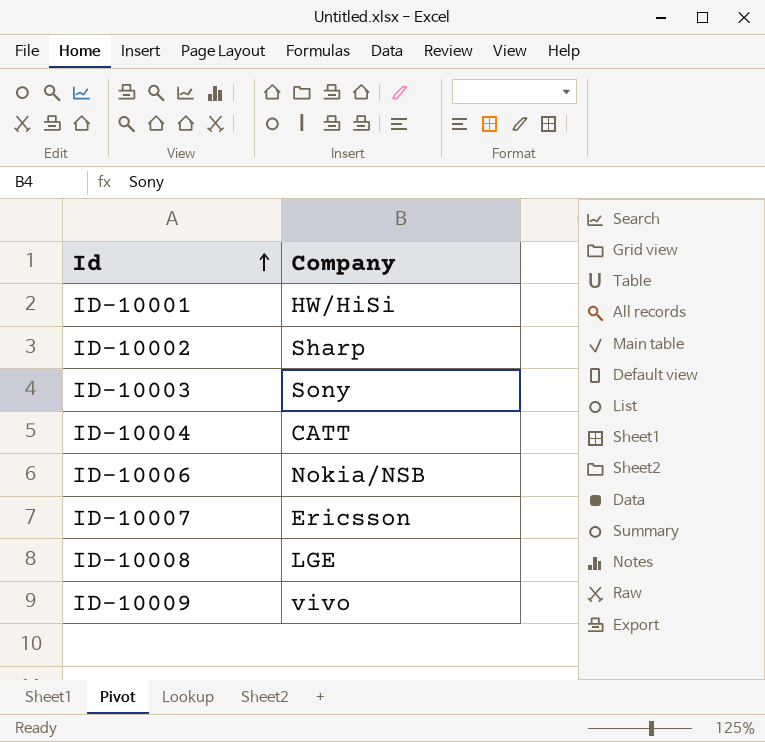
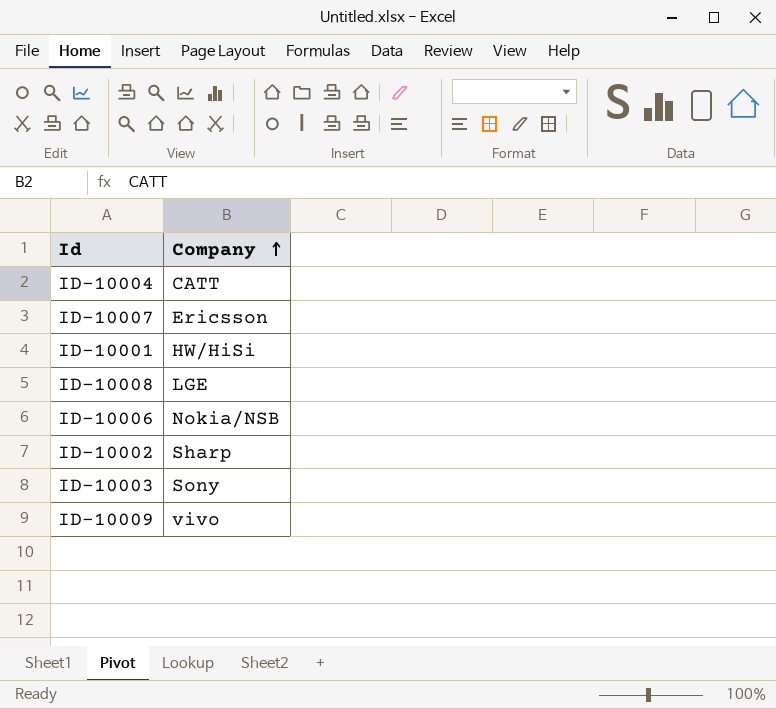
row order: Id ascending -> Company ascending

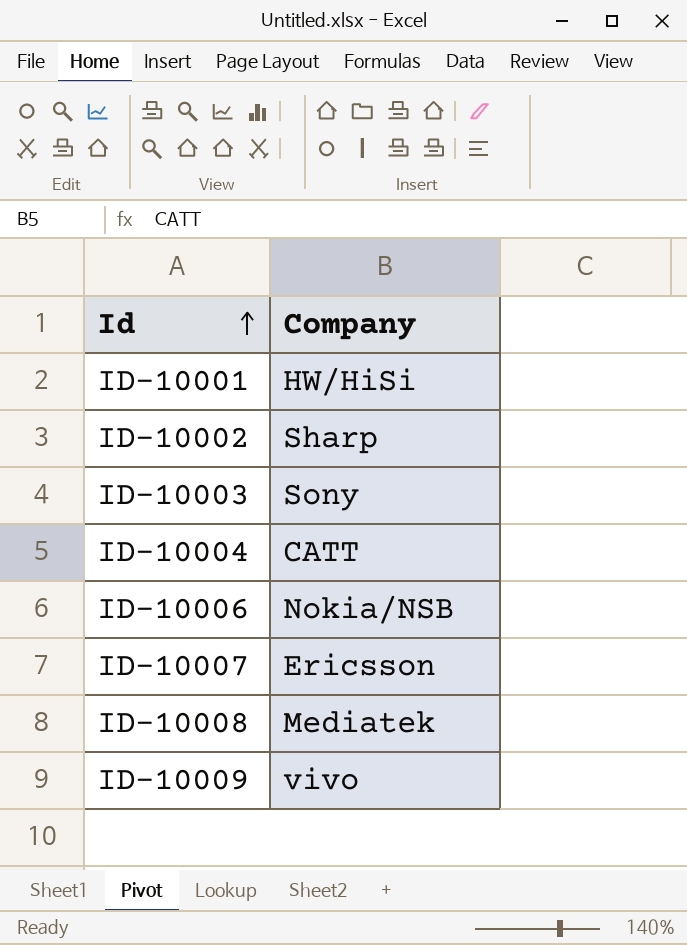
row order: Company ascending -> Id ascending
ID-10008 | Company: LGE -> Mediatek

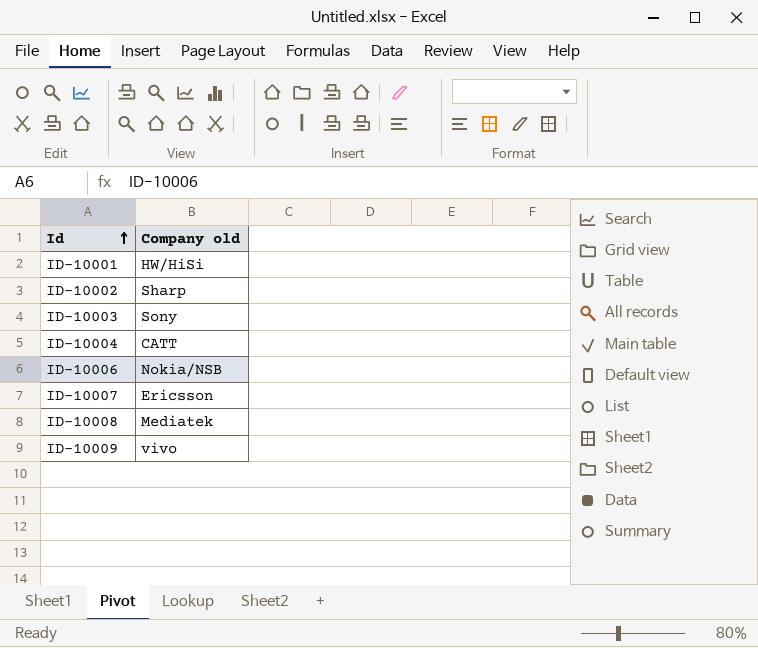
column name: Company -> Company old

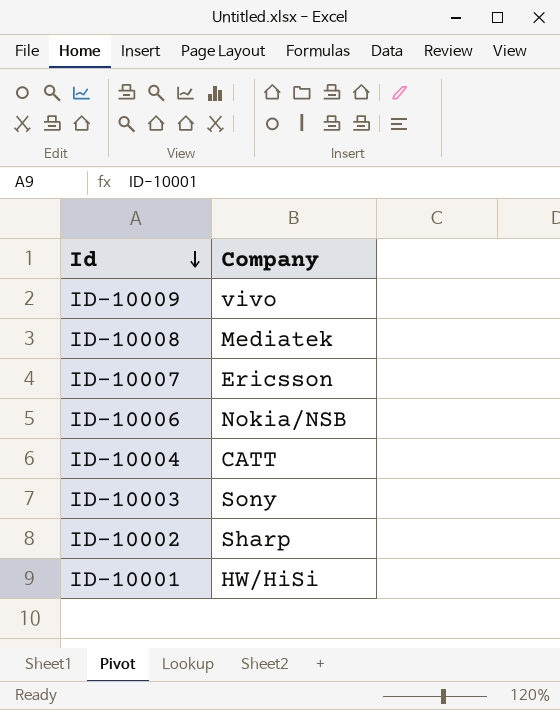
row order: Id ascending -> Id descending
column name: Company old -> Company

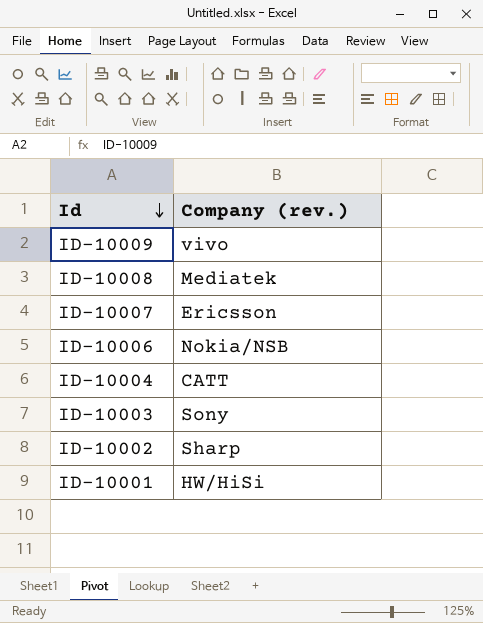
column name: Company -> Company (rev.)

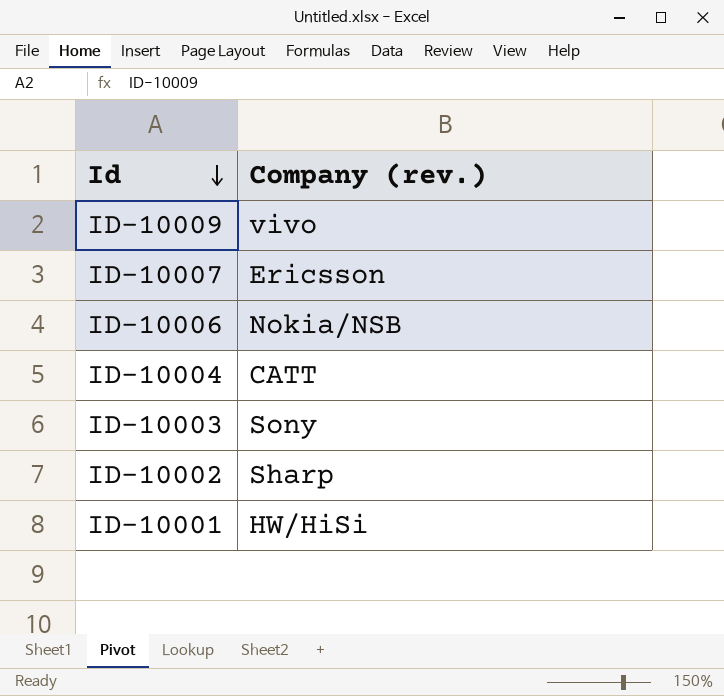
row ID-10008: Mediatek -> none

